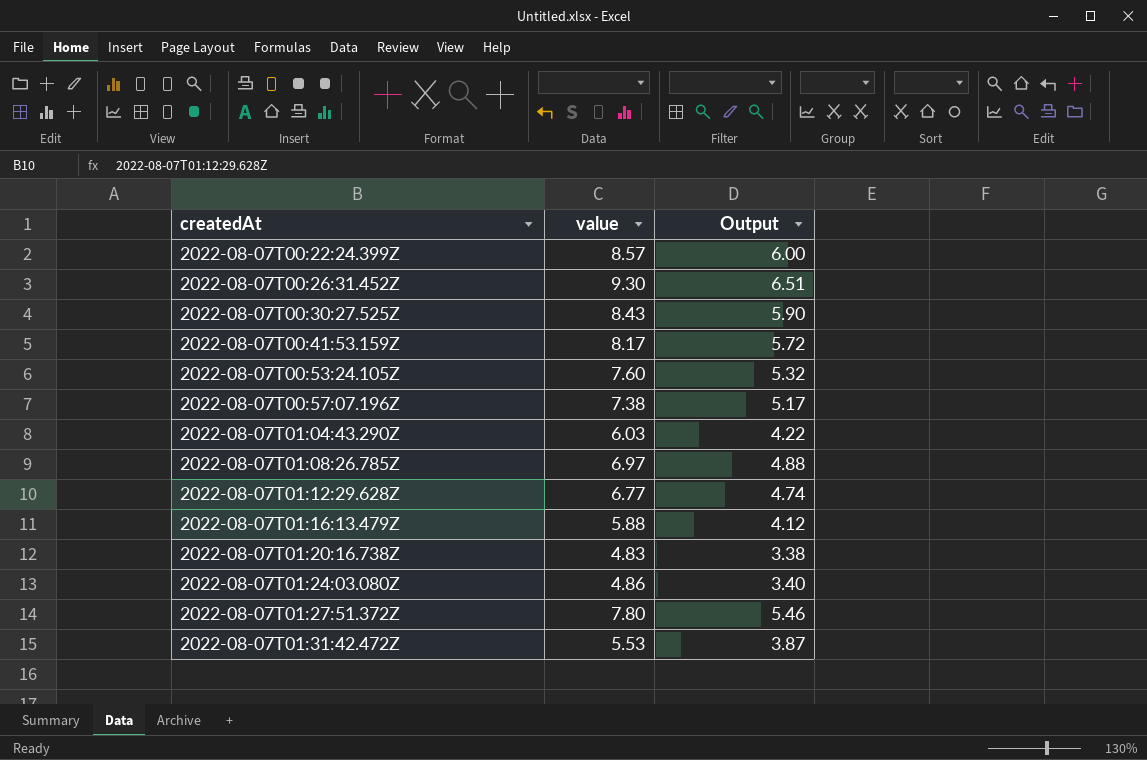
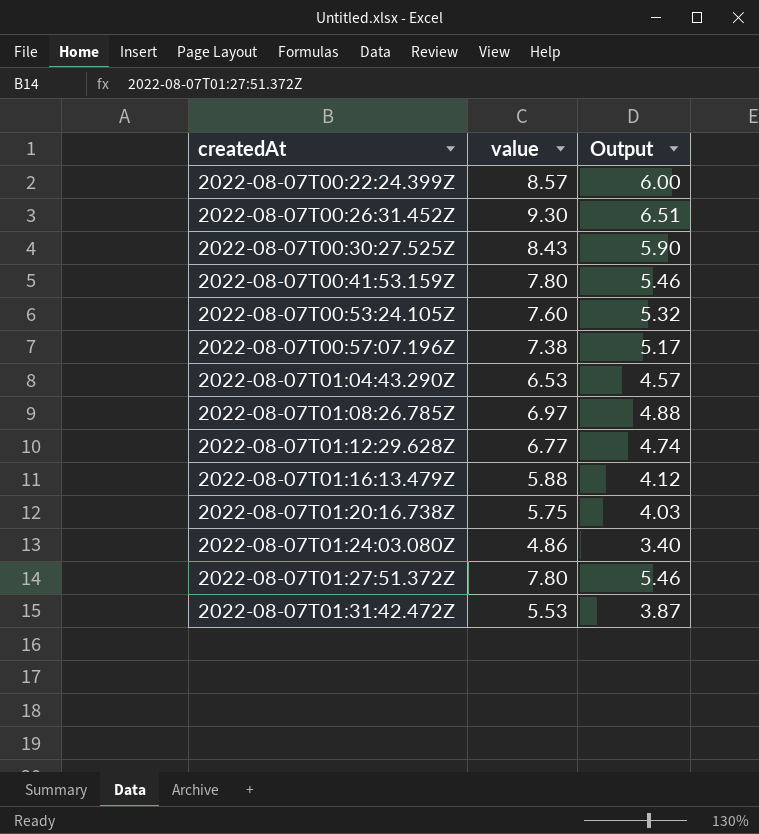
2022-08-07T00:41:53.159Z | value: 8.17 -> 7.80
2022-08-07T00:41:53.159Z | Output: 5.72 -> 5.46
2022-08-07T01:04:43.290Z | value: 6.03 -> 6.53
2022-08-07T01:04:43.290Z | Output: 4.22 -> 4.57
2022-08-07T01:20:16.738Z | value: 4.83 -> 5.75
2022-08-07T01:20:16.738Z | Output: 3.38 -> 4.03

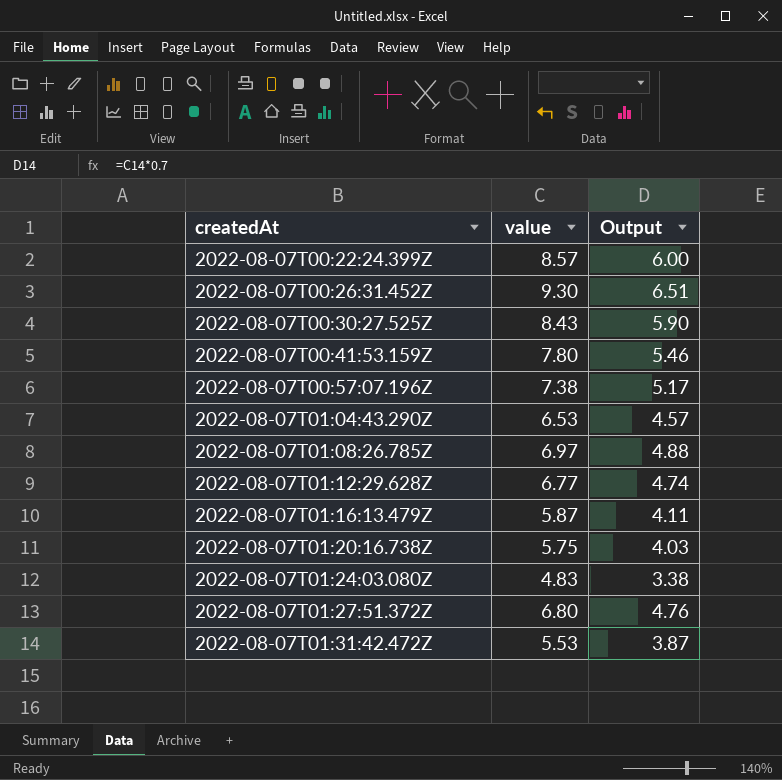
row 2022-08-07T00:53:24.105Z: 7.60 | 5.32 -> none
2022-08-07T01:16:13.479Z | value: 5.88 -> 5.87
2022-08-07T01:16:13.479Z | Output: 4.12 -> 4.11
2022-08-07T01:24:03.080Z | value: 4.86 -> 4.83
2022-08-07T01:24:03.080Z | Output: 3.40 -> 3.38
2022-08-07T01:27:51.372Z | value: 7.80 -> 6.80
2022-08-07T01:27:51.372Z | Output: 5.46 -> 4.76

